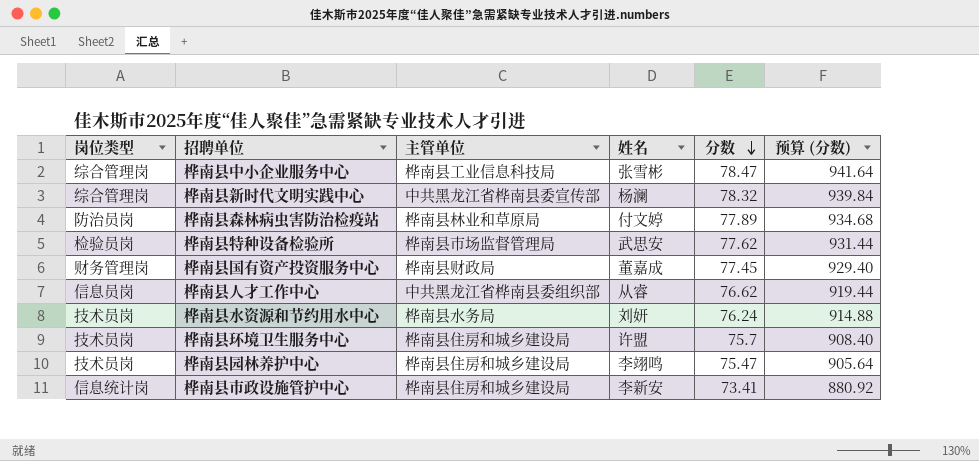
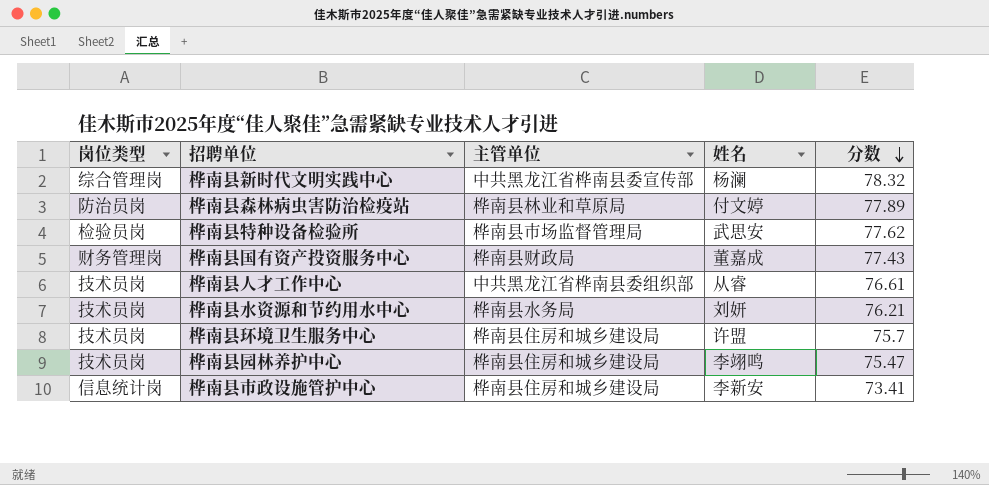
column 预算 (分数) | formula: [分数] * 12 -> none
row 桦南县中小企业服务中心: 综合管理岗 | 桦南县工业信息科技局 | 张雪彬 | 78.47 | 941.64 -> none
桦南县国有资产投资服务中心 | 分数: 77.45 -> 77.43
桦南县人才工作中心 | 岗位类型: 信息员岗 -> 技术员岗
桦南县人才工作中心 | 分数: 76.62 -> 76.61
桦南县水资源和节约用水中心 | 分数: 76.24 -> 76.21

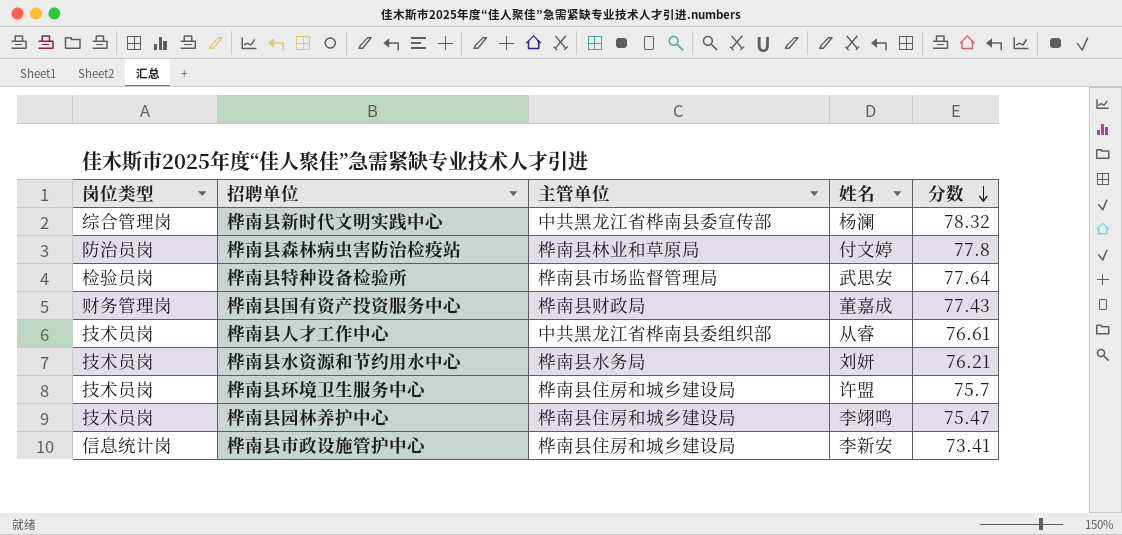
桦南县森林病虫害防治检疫站 | 分数: 77.89 -> 77.8
桦南县特种设备检验所 | 分数: 77.62 -> 77.64

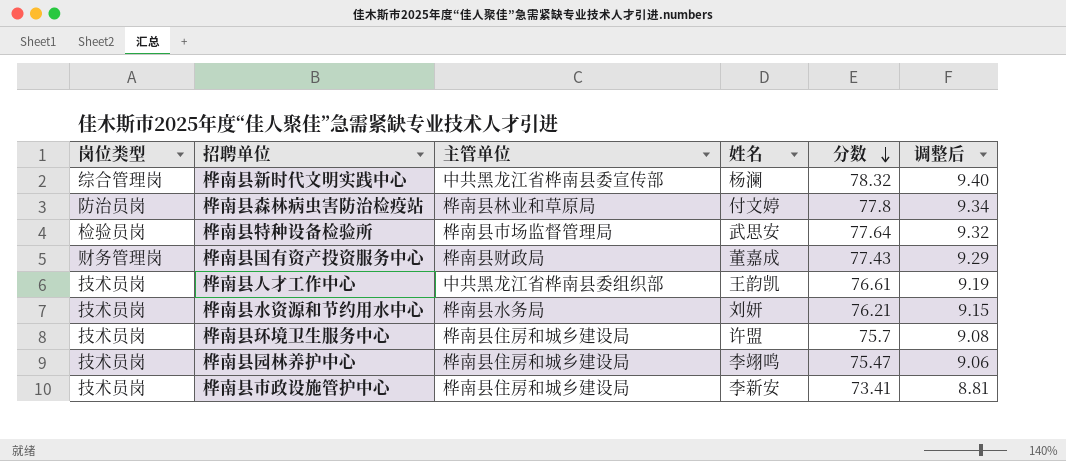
column 调整后 | formula: none -> [分数] * 0.12
桦南县人才工作中心 | 姓名: 从睿 -> 王韵凯
桦南县市政设施管护中心 | 岗位类型: 信息统计岗 -> 技术员岗

